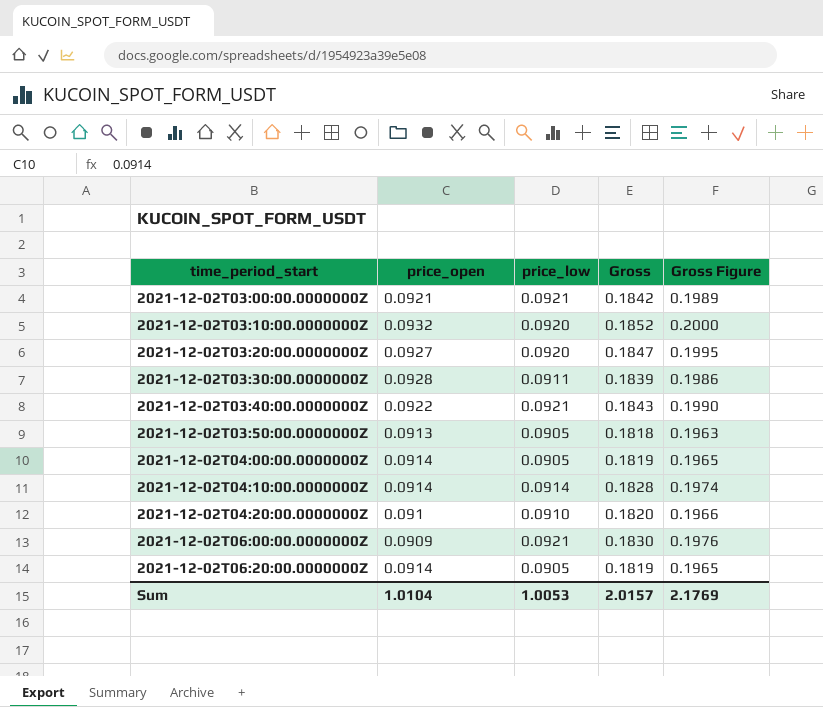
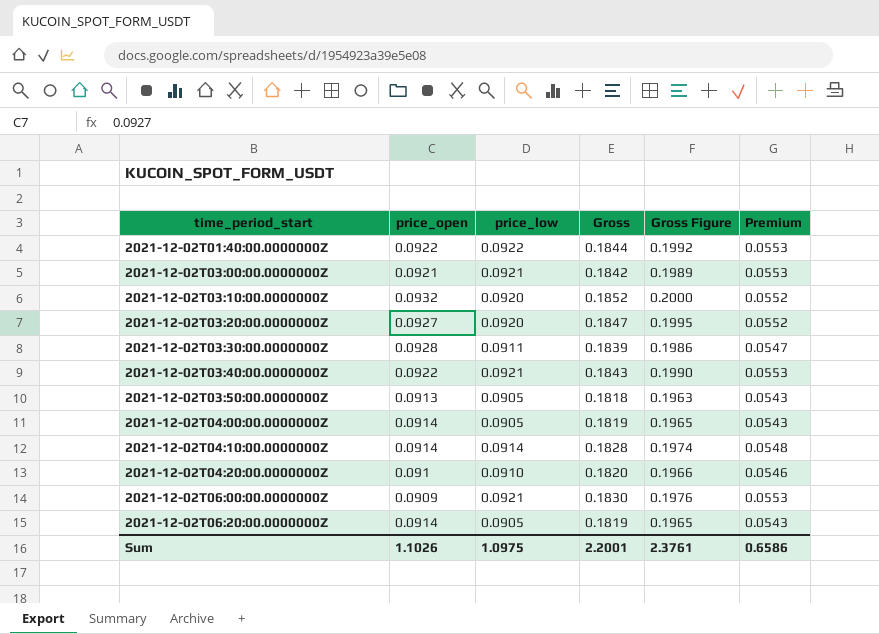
column Premium | formula: none -> [price_low] * 0.6
row 2021-12-02T01:40:00.0000000Z: none -> 0.0922 | 0.0922 | 0.1844 | 0.1992 | 0.0553
Sum | price_open: 1.0104 -> 1.1026
Sum | price_low: 1.0053 -> 1.0975
Sum | Gross: 2.0157 -> 2.2001
Sum | Gross Figure: 2.1769 -> 2.3761

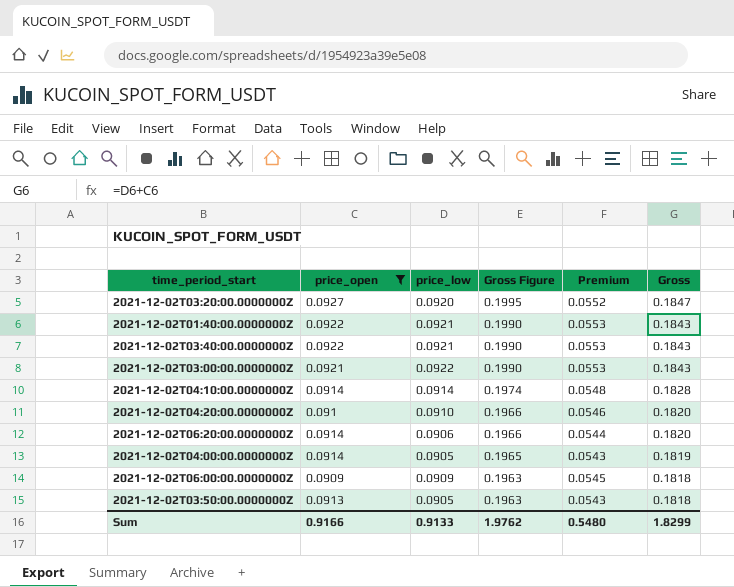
filter: none -> price_open <= 0.0927
row order: time_period_start ascending -> Gross Figure descending
column Gross | position: 4 -> 6
2021-12-02T01:40:00.0000000Z | price_low: 0.0922 -> 0.0921
2021-12-02T01:40:00.0000000Z | Gross Figure: 0.1992 -> 0.1990
2021-12-02T01:40:00.0000000Z | Gross: 0.1844 -> 0.1843
2021-12-02T03:00:00.0000000Z | price_low: 0.0921 -> 0.0922
2021-12-02T03:00:00.0000000Z | Gross Figure: 0.1989 -> 0.1990
2021-12-02T03:00:00.0000000Z | Gross: 0.1842 -> 0.1843
2021-12-02T06:20:00.0000000Z | price_low: 0.0905 -> 0.0906
2021-12-02T06:20:00.0000000Z | Gross Figure: 0.1965 -> 0.1966
2021-12-02T06:20:00.0000000Z | Premium: 0.0543 -> 0.0544
2021-12-02T06:20:00.0000000Z | Gross: 0.1819 -> 0.1820
2021-12-02T06:00:00.0000000Z | price_low: 0.0921 -> 0.0909
2021-12-02T06:00:00.0000000Z | Gross Figure: 0.1976 -> 0.1963
2021-12-02T06:00:00.0000000Z | Premium: 0.0553 -> 0.0545
2021-12-02T06:00:00.0000000Z | Gross: 0.1830 -> 0.1818
Sum | price_open: 1.1026 -> 0.9166
Sum | price_low: 1.0975 -> 0.9133
Sum | Gross Figure: 2.3761 -> 1.9762
Sum | Premium: 0.6586 -> 0.5480
Sum | Gross: 2.2001 -> 1.8299

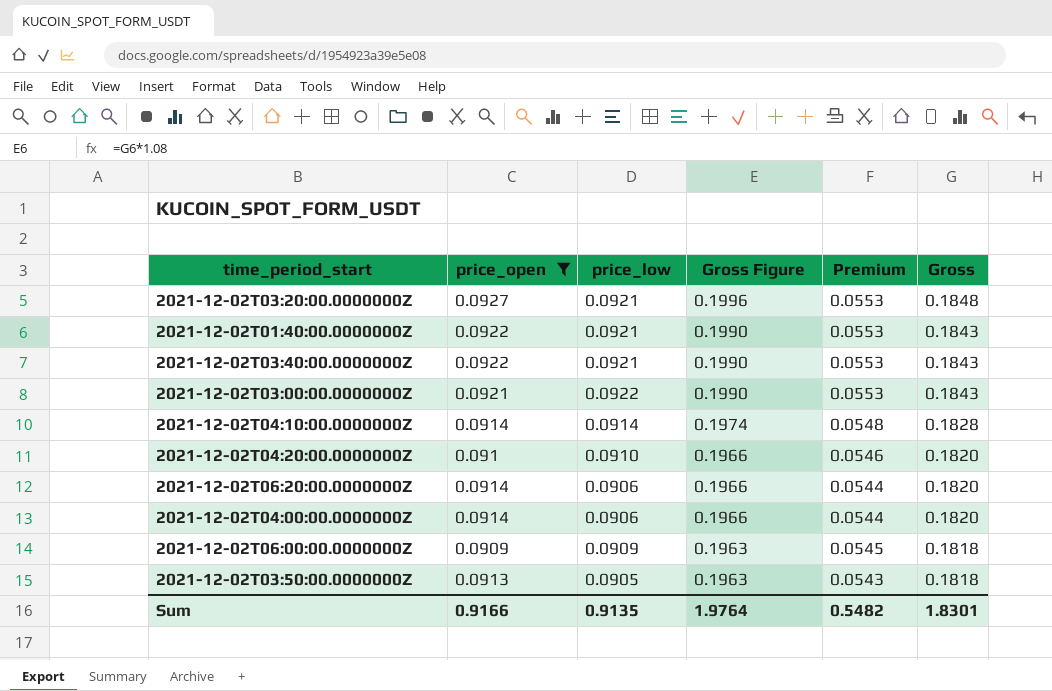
2021-12-02T03:20:00.0000000Z | price_low: 0.0920 -> 0.0921
2021-12-02T03:20:00.0000000Z | Gross Figure: 0.1995 -> 0.1996
2021-12-02T03:20:00.0000000Z | Premium: 0.0552 -> 0.0553
2021-12-02T03:20:00.0000000Z | Gross: 0.1847 -> 0.1848
2021-12-02T04:00:00.0000000Z | price_low: 0.0905 -> 0.0906
2021-12-02T04:00:00.0000000Z | Gross Figure: 0.1965 -> 0.1966
2021-12-02T04:00:00.0000000Z | Premium: 0.0543 -> 0.0544
2021-12-02T04:00:00.0000000Z | Gross: 0.1819 -> 0.1820
Sum | price_low: 0.9133 -> 0.9135
Sum | Gross Figure: 1.9762 -> 1.9764
Sum | Premium: 0.5480 -> 0.5482
Sum | Gross: 1.8299 -> 1.8301

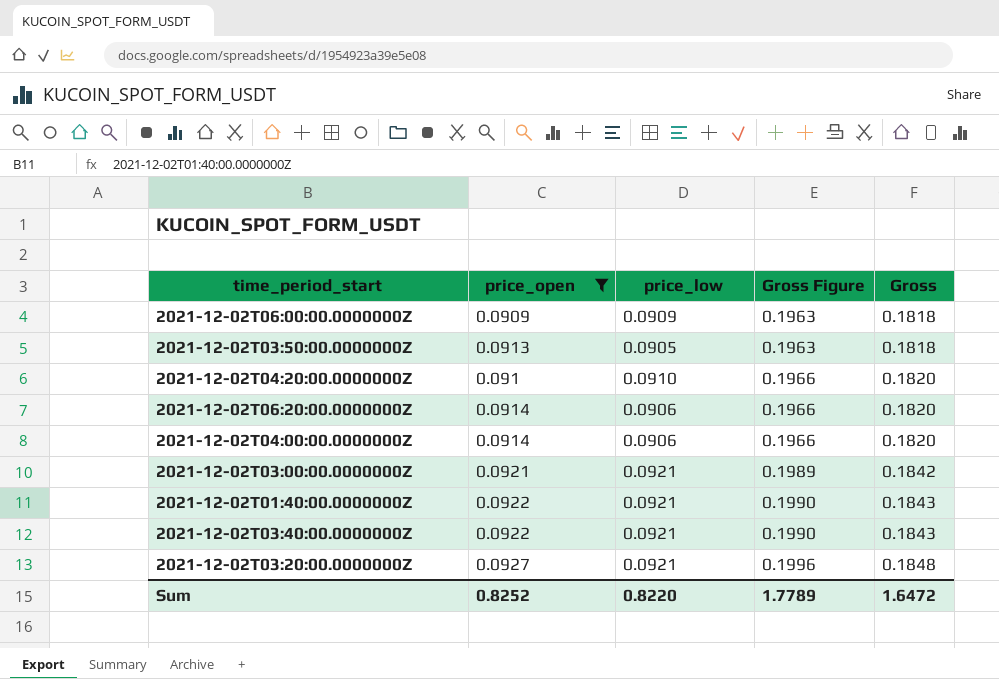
row order: Gross Figure descending -> Gross Figure ascending
column Premium | formula: [price_low] * 0.6 -> none
row 2021-12-02T04:10:00.0000000Z: 0.0914 | 0.0914 | 0.1974 | 0.0548 | 0.1828 -> none
2021-12-02T03:00:00.0000000Z | price_low: 0.0922 -> 0.0921
2021-12-02T03:00:00.0000000Z | Gross Figure: 0.1990 -> 0.1989
2021-12-02T03:00:00.0000000Z | Gross: 0.1843 -> 0.1842
Sum | price_open: 0.9166 -> 0.8252
Sum | price_low: 0.9135 -> 0.8220
Sum | Gross Figure: 1.9764 -> 1.7789
Sum | Gross: 1.8301 -> 1.6472

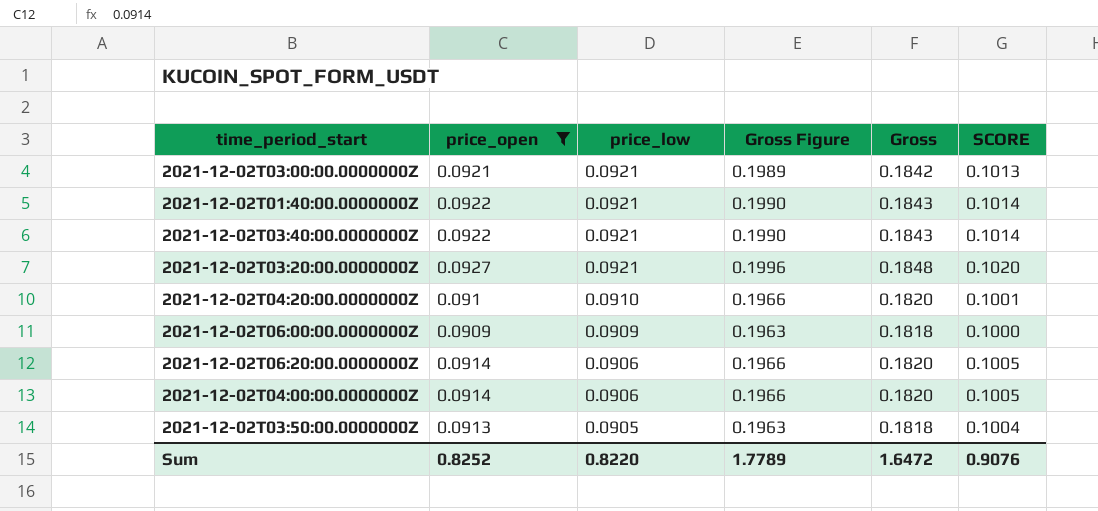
row order: Gross Figure ascending -> price_low descending
column SCORE | formula: none -> [price_open] * 1.1

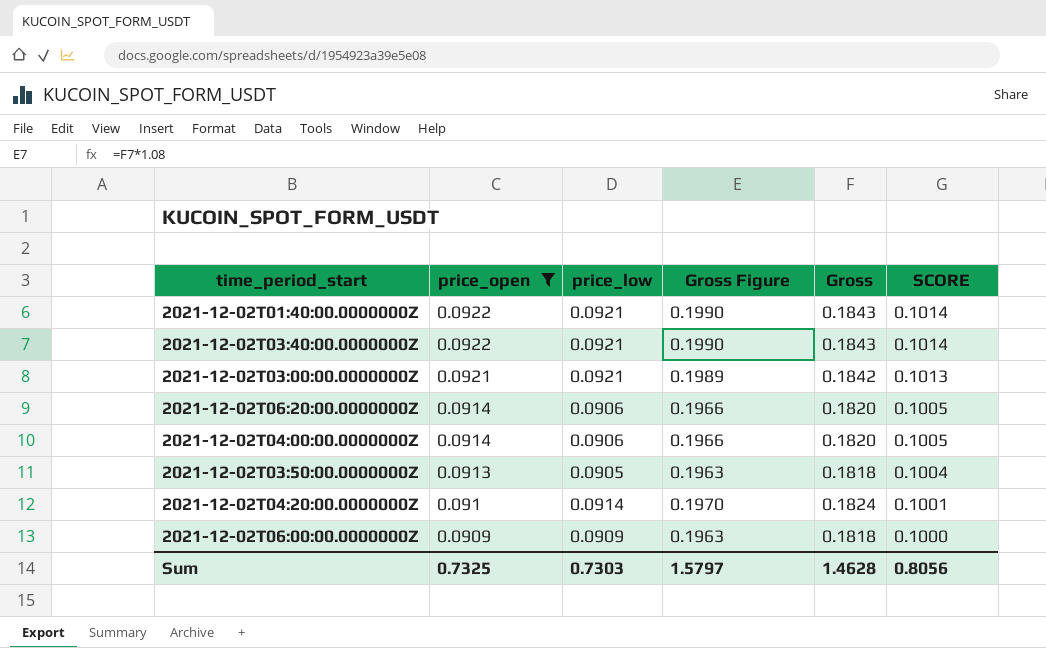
row order: price_low descending -> price_open descending
row 2021-12-02T03:20:00.0000000Z: 0.0927 | 0.0921 | 0.1996 | 0.1848 | 0.1020 -> none
2021-12-02T04:20:00.0000000Z | price_low: 0.0910 -> 0.0914
2021-12-02T04:20:00.0000000Z | Gross Figure: 0.1966 -> 0.1970
2021-12-02T04:20:00.0000000Z | Gross: 0.1820 -> 0.1824
Sum | price_open: 0.8252 -> 0.7325
Sum | price_low: 0.8220 -> 0.7303
Sum | Gross Figure: 1.7789 -> 1.5797
Sum | Gross: 1.6472 -> 1.4628
Sum | SCORE: 0.9076 -> 0.8056

